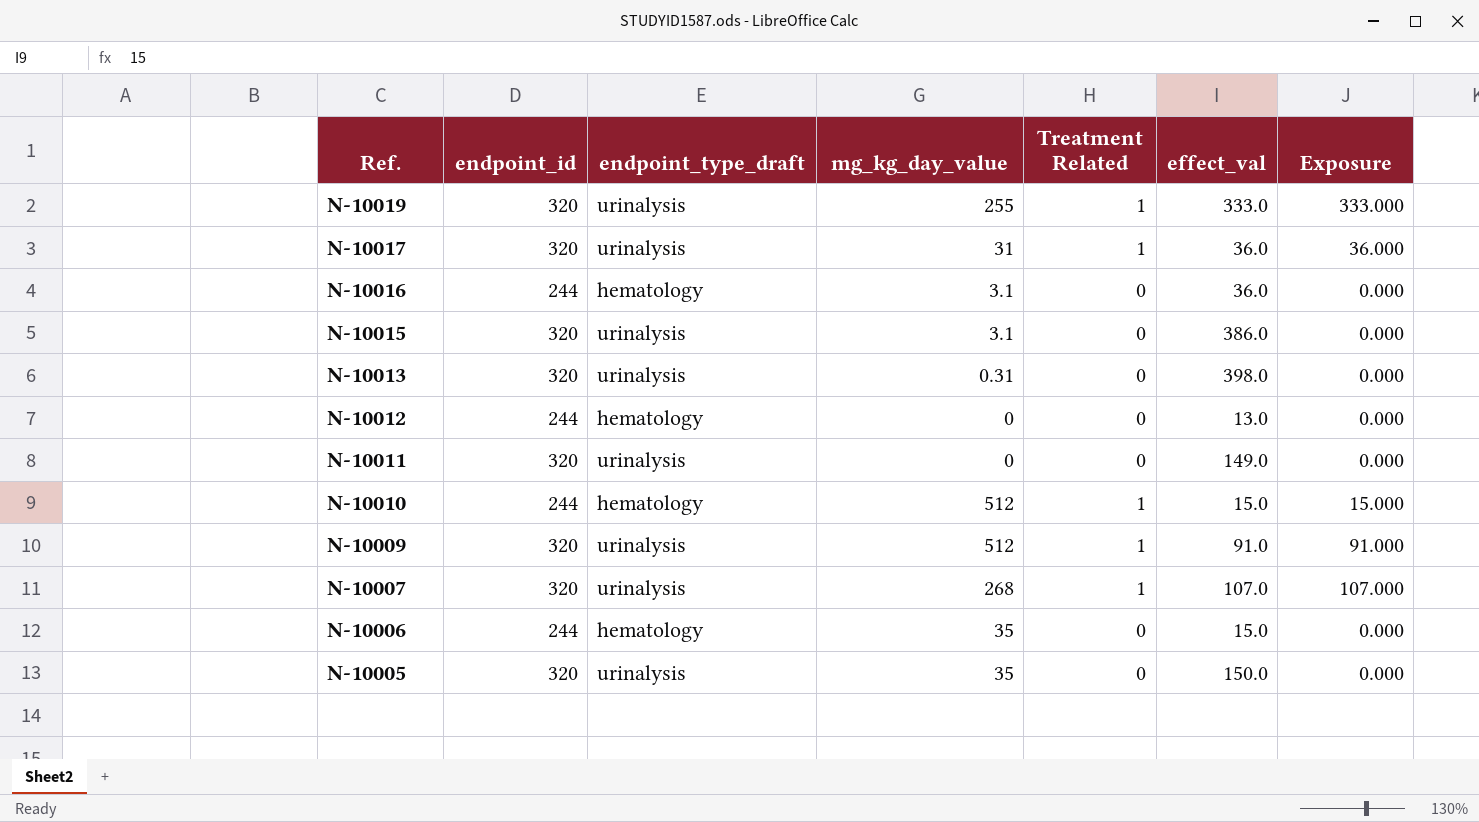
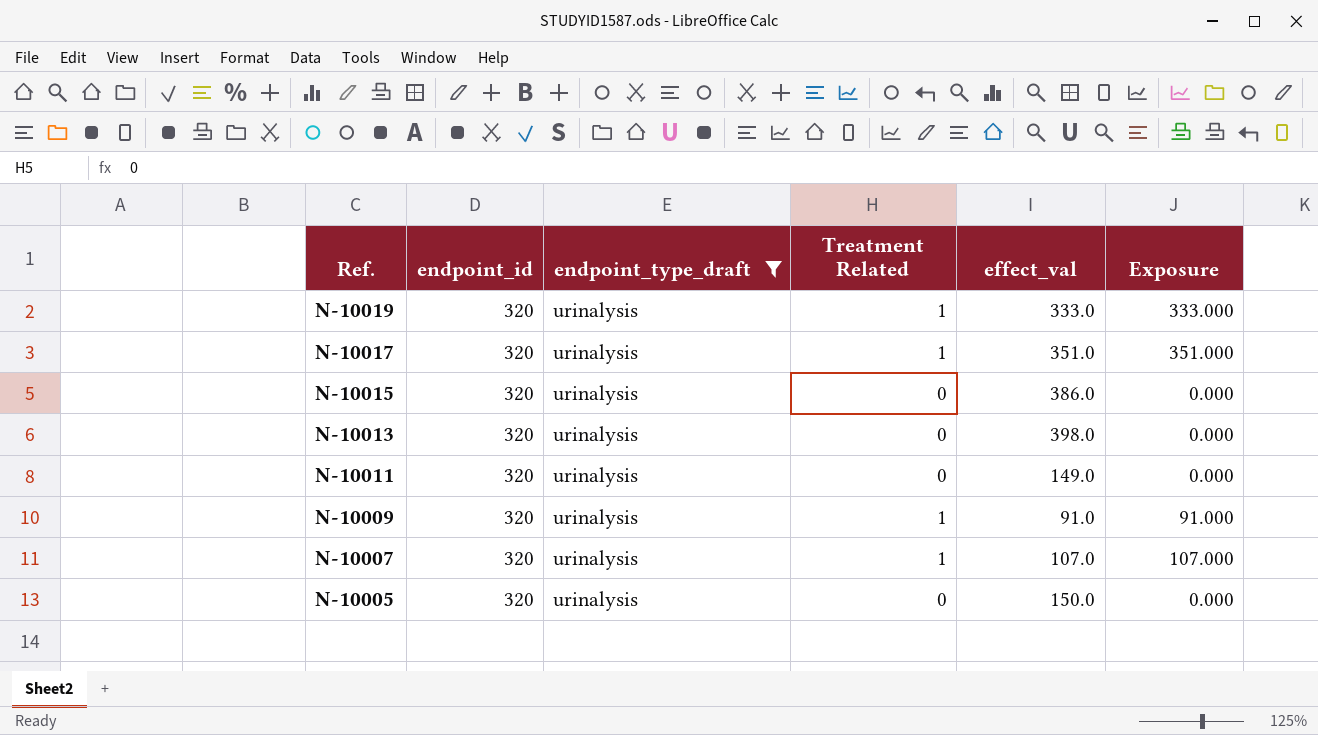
filter: none -> endpoint_type_draft = urinalysis
column mg_kg_day_value | position: 4 -> none
N-10017 | effect_val: 36.0 -> 351.0
N-10017 | Exposure: 36.000 -> 351.000

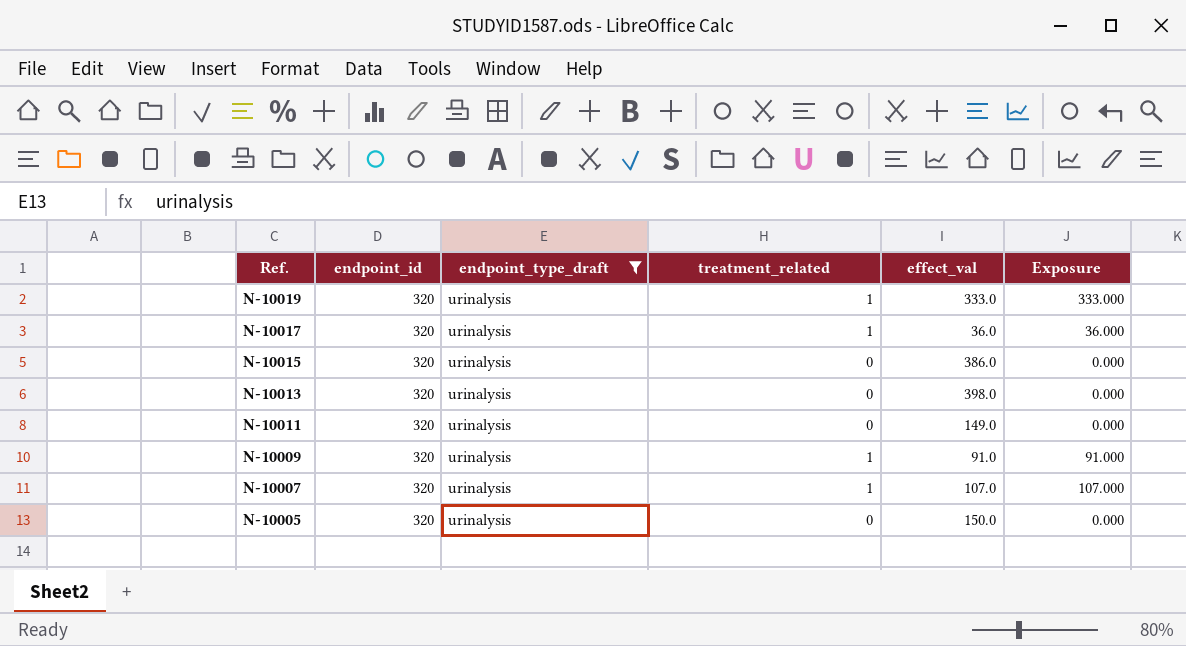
column name: Treatment Related -> treatment_related
N-10017 | effect_val: 351.0 -> 36.0
N-10017 | Exposure: 351.000 -> 36.000

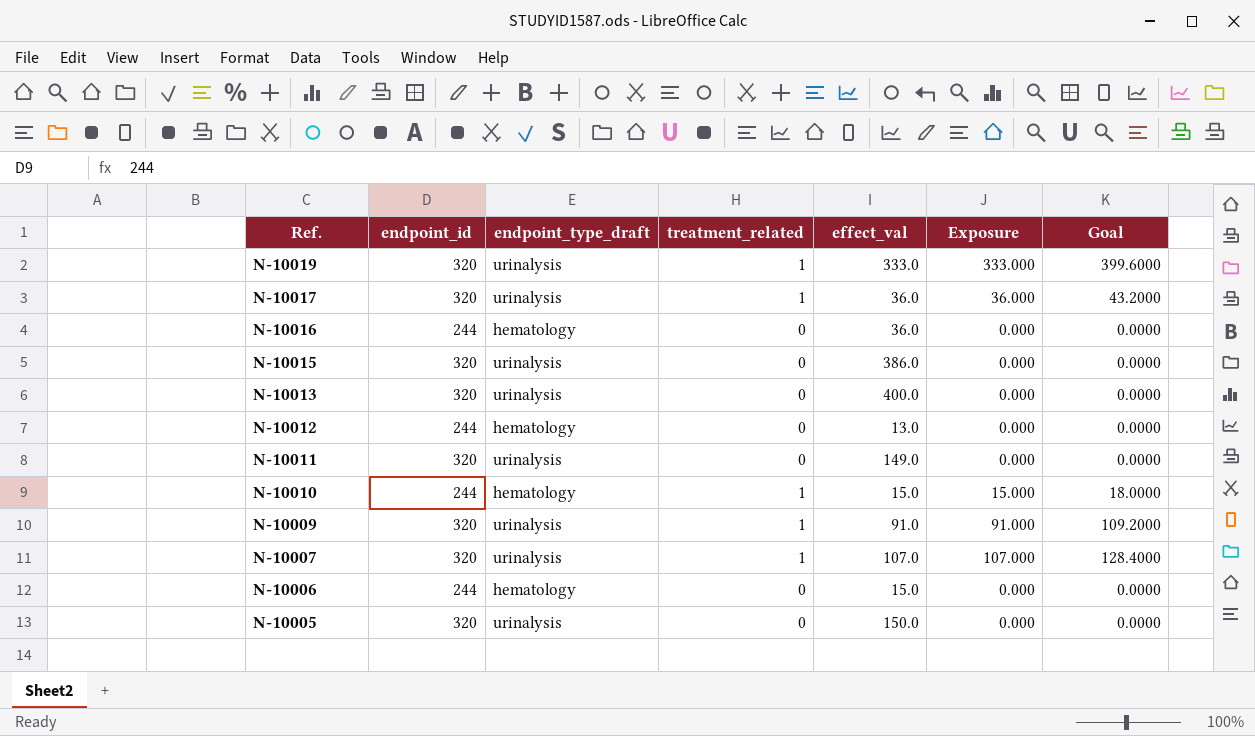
filter: endpoint_type_draft = urinalysis -> none
column Goal | formula: none -> [Exposure] * 1.2
N-10013 | effect_val: 398.0 -> 400.0

